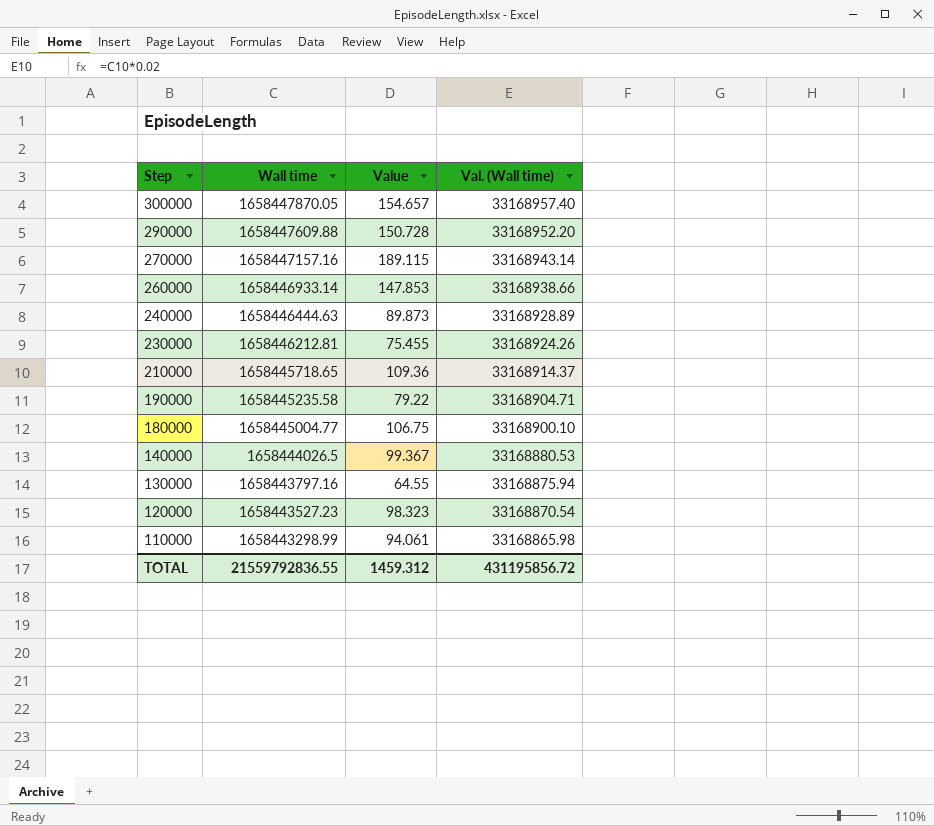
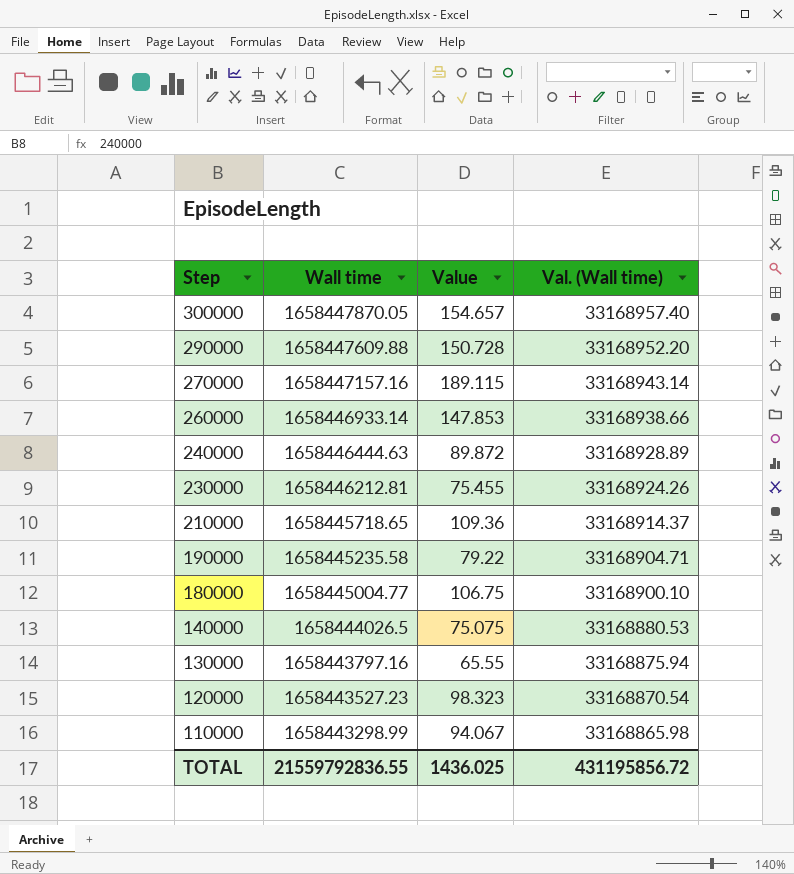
240000 | Value: 89.873 -> 89.872
140000 | Value: 99.367 -> 75.075
130000 | Value: 64.55 -> 65.55
110000 | Value: 94.061 -> 94.067
TOTAL | Value: 1459.312 -> 1436.025

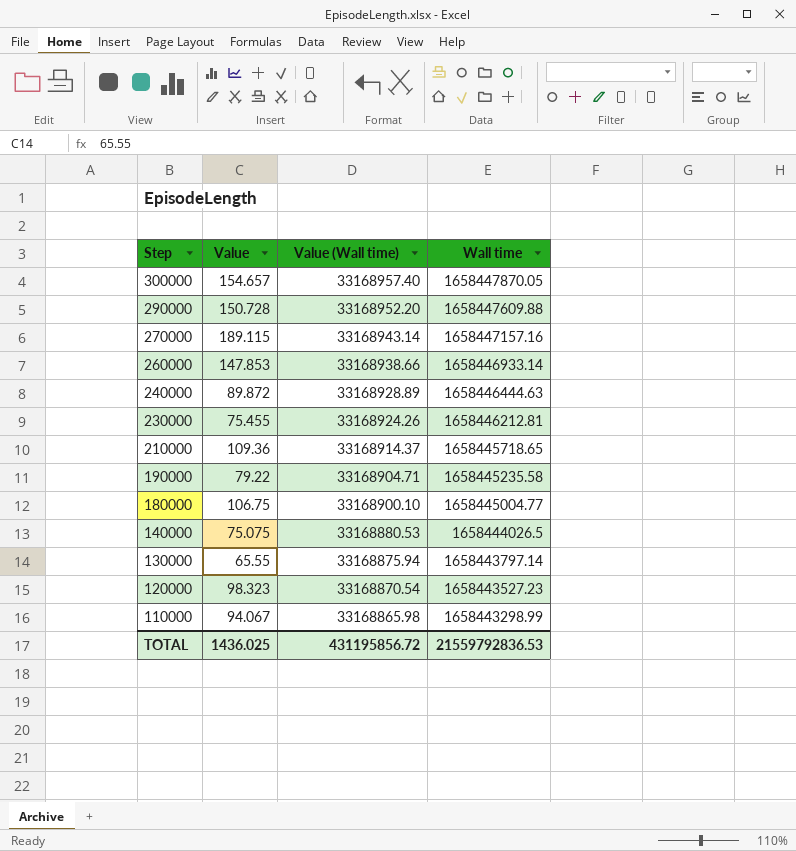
column name: Val. (Wall time) -> Value (Wall time)
column Wall time | position: 2 -> 4
130000 | Wall time: 1658443797.16 -> 1658443797.14
TOTAL | Wall time: 21559792836.55 -> 21559792836.53

